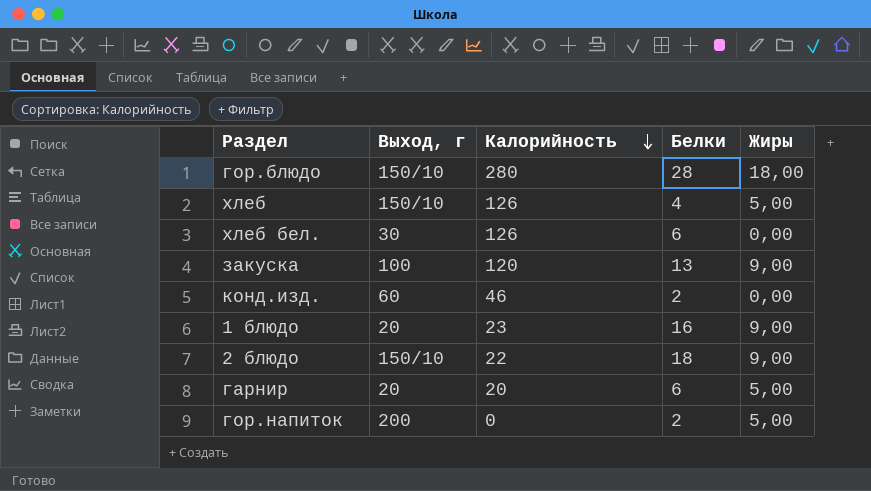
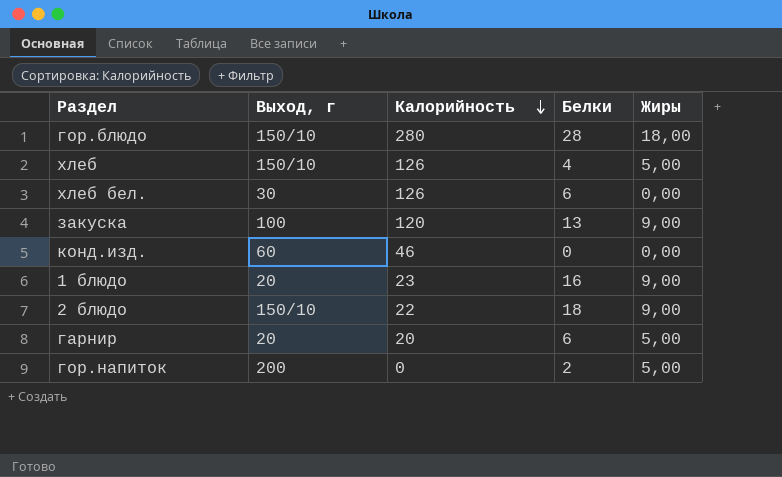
конд.изд. | Белки: 2 -> 0

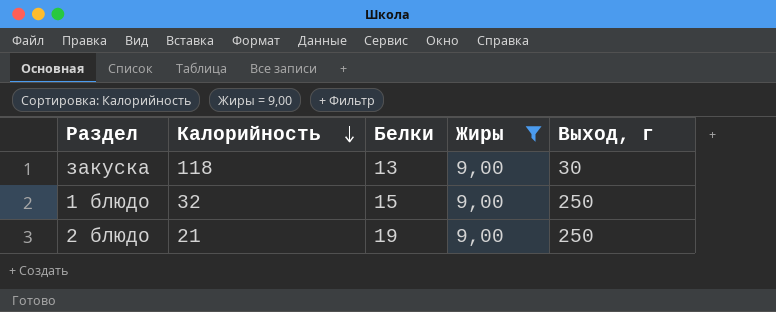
filter: none -> Жиры = 9,00
column Выход, г | position: 2 -> 5
закуска | Калорийность: 120 -> 118
закуска | Выход, г: 100 -> 30
1 блюдо | Калорийность: 23 -> 32
1 блюдо | Белки: 16 -> 15
1 блюдо | Выход, г: 20 -> 250
2 блюдо | Калорийность: 22 -> 21
2 блюдо | Белки: 18 -> 19
2 блюдо | Выход, г: 150/10 -> 250

